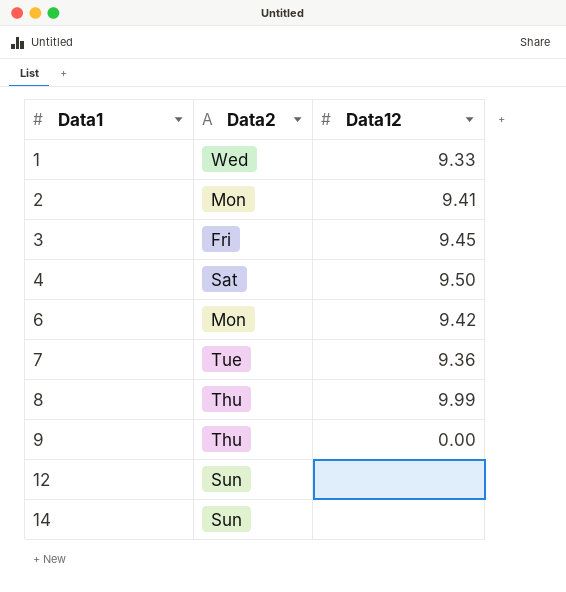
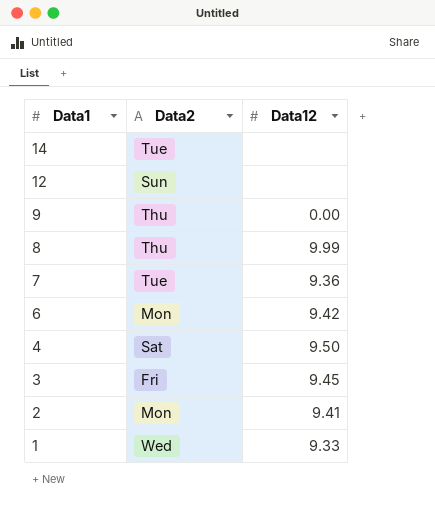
row order: Data1 ascending -> Data1 descending
14 | Data2: Sun -> Tue

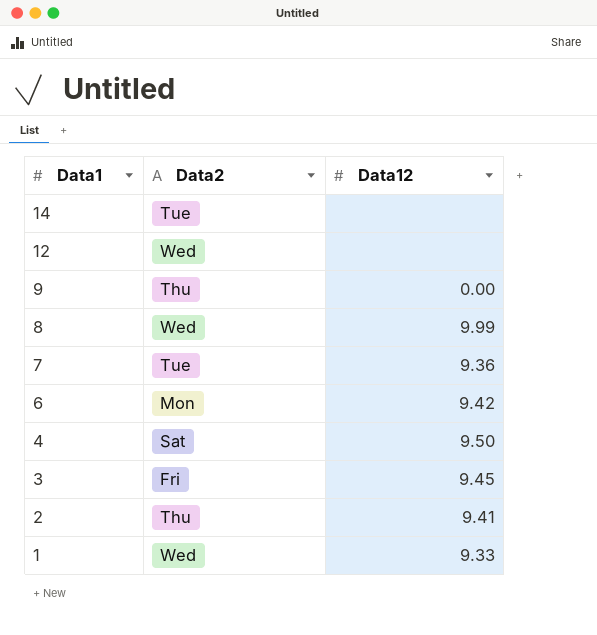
12 | Data2: Sun -> Wed
8 | Data2: Thu -> Wed
2 | Data2: Mon -> Thu

